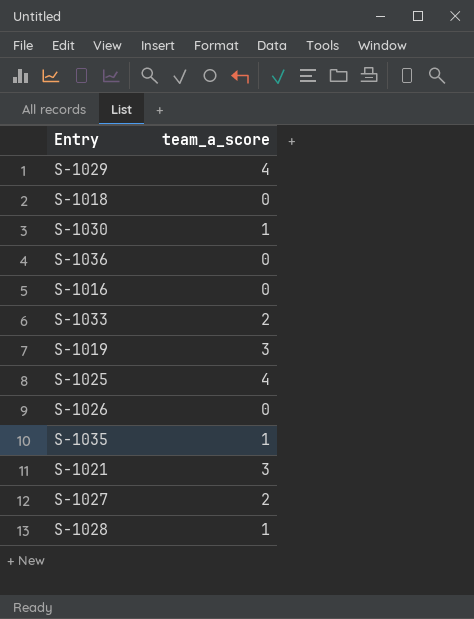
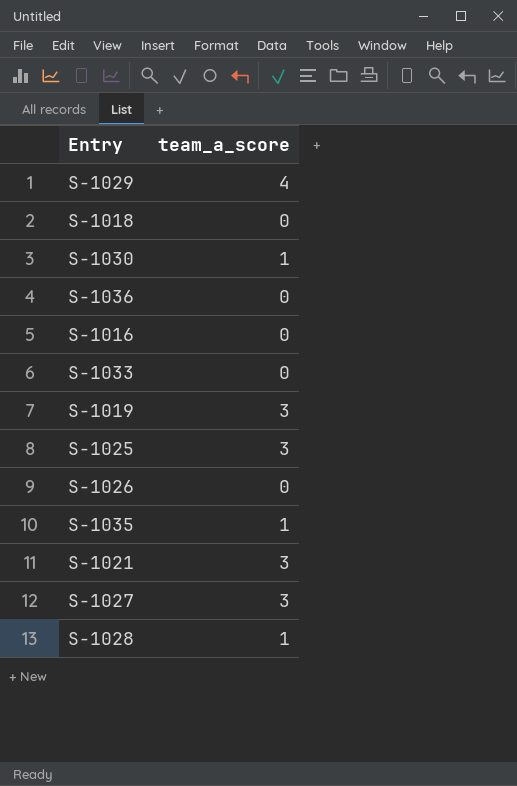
S-1033 | team_a_score: 2 -> 0
S-1025 | team_a_score: 4 -> 3
S-1027 | team_a_score: 2 -> 3

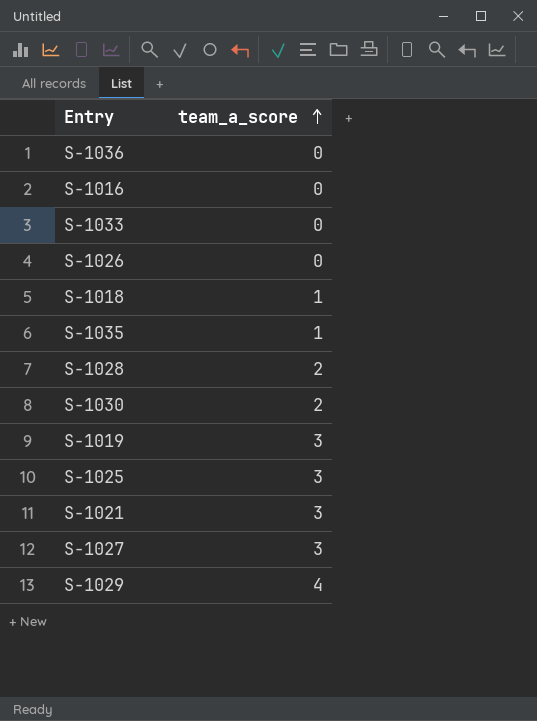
row order: none -> team_a_score ascending
S-1018 | team_a_score: 0 -> 1
S-1028 | team_a_score: 1 -> 2
S-1030 | team_a_score: 1 -> 2

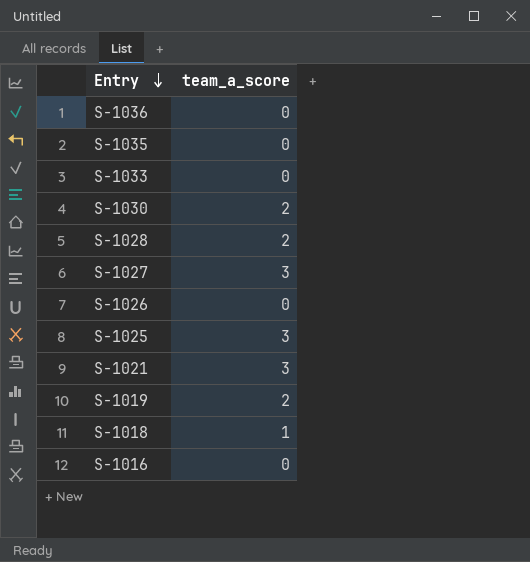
row order: team_a_score ascending -> Entry descending
row S-1029: 4 -> none
S-1035 | team_a_score: 1 -> 0
S-1019 | team_a_score: 3 -> 2

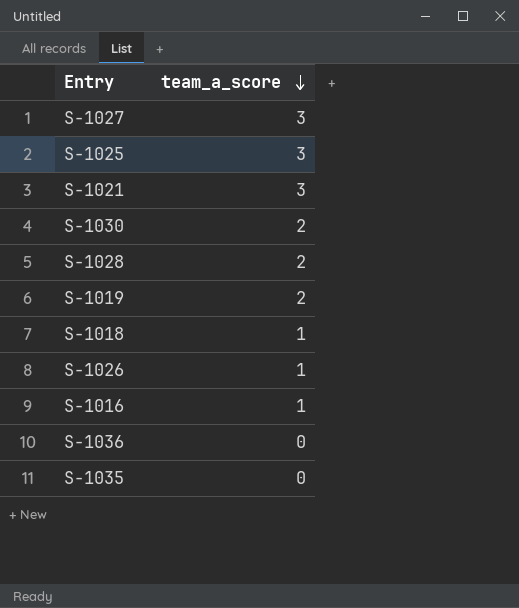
row order: Entry descending -> team_a_score descending
row S-1033: 0 -> none
S-1026 | team_a_score: 0 -> 1
S-1016 | team_a_score: 0 -> 1

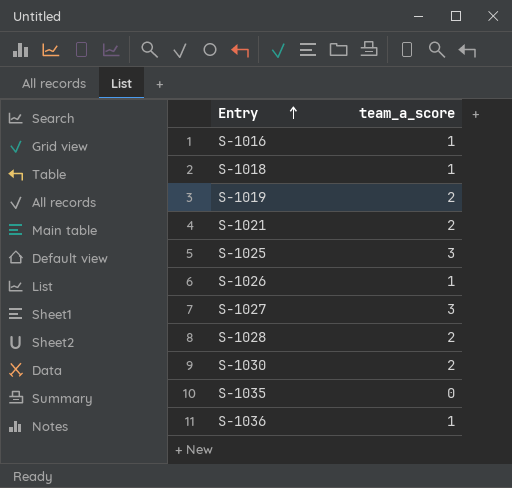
row order: team_a_score descending -> Entry ascending
S-1021 | team_a_score: 3 -> 2
S-1036 | team_a_score: 0 -> 1

